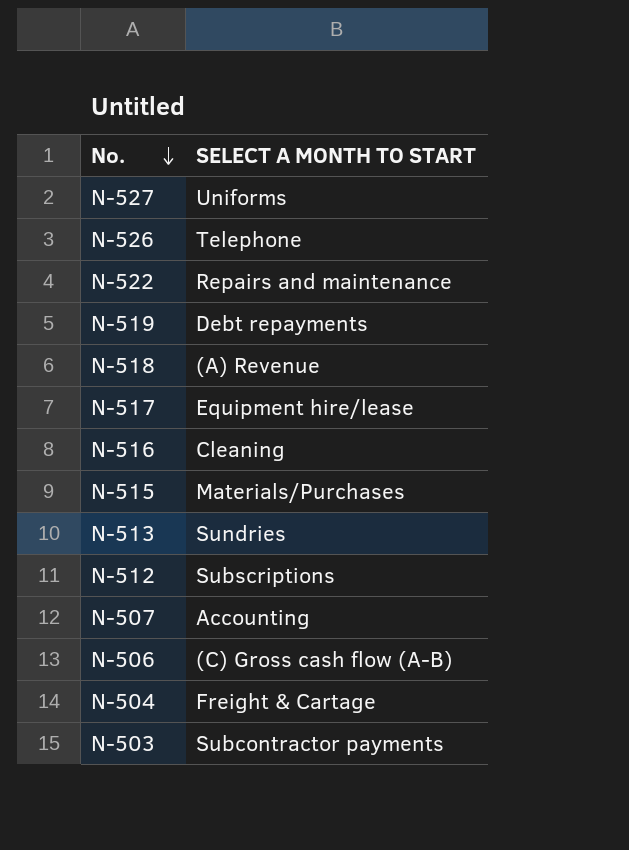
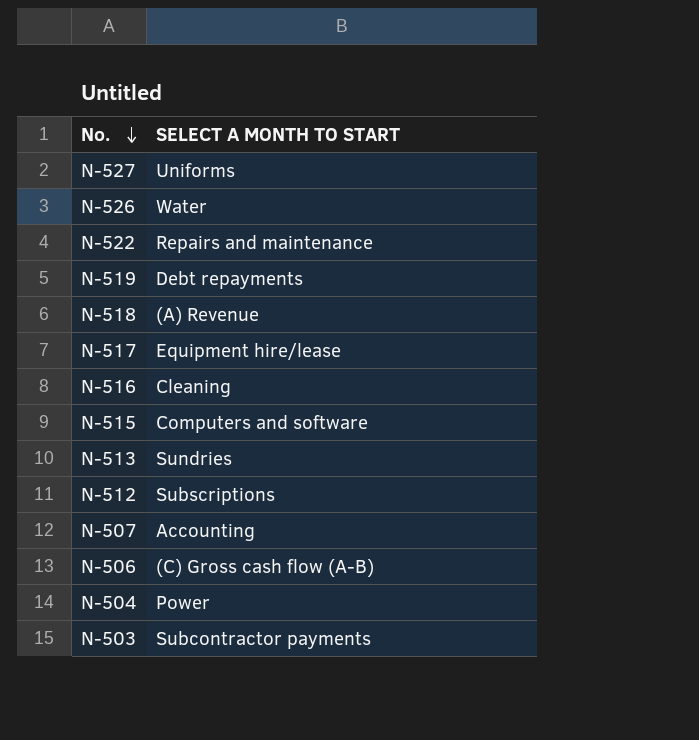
N-526 | SELECT A MONTH TO START: Telephone -> Water
N-515 | SELECT A MONTH TO START: Materials/Purchases -> Computers and software
N-504 | SELECT A MONTH TO START: Freight & Cartage -> Power

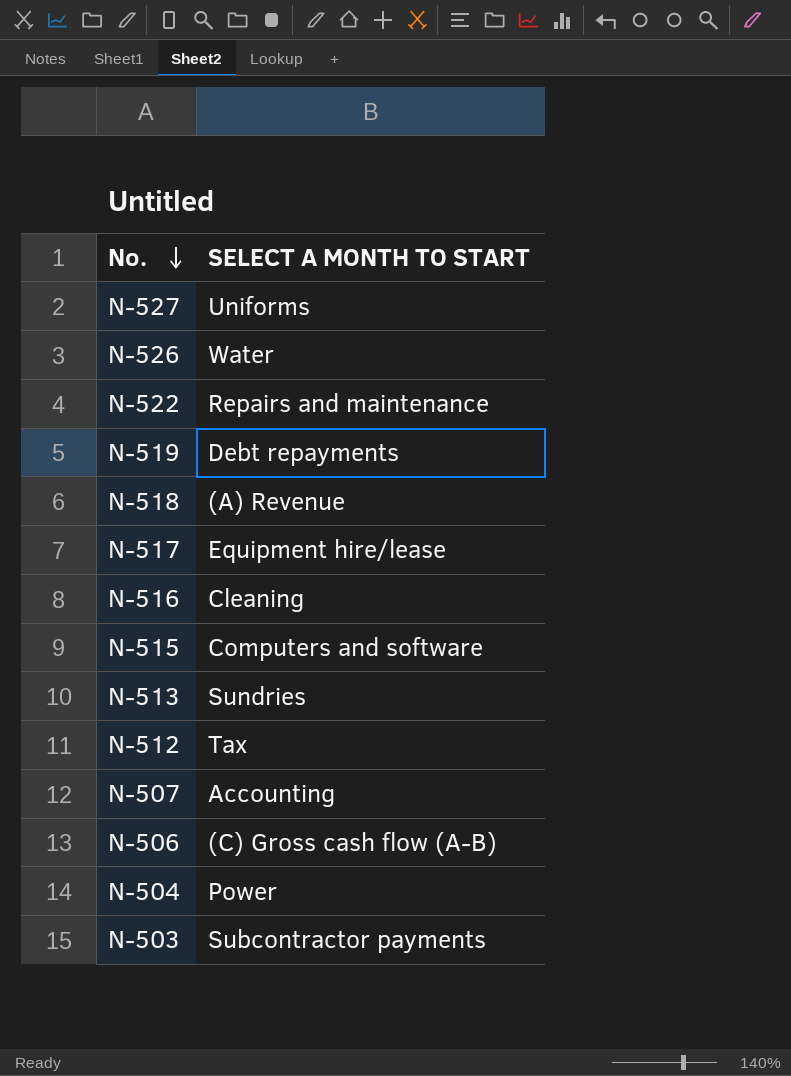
N-512 | SELECT A MONTH TO START: Subscriptions -> Tax

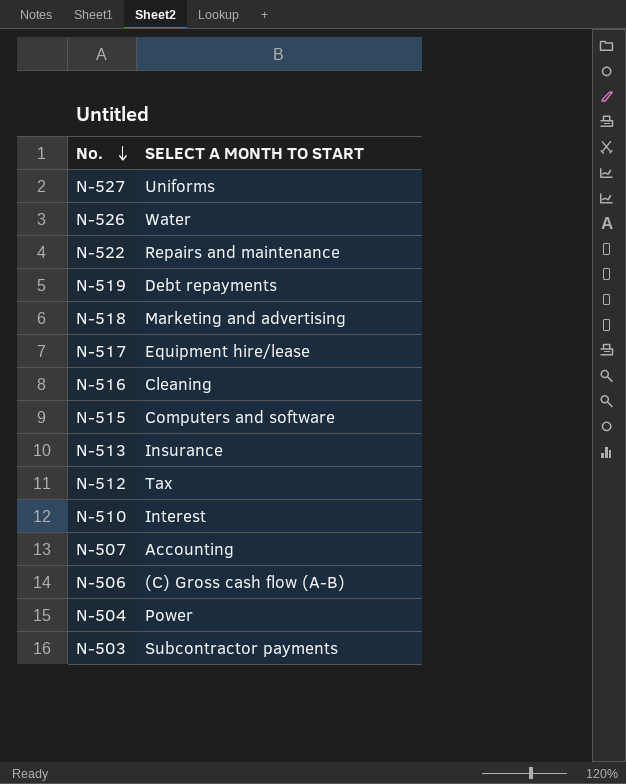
N-518 | SELECT A MONTH TO START: (A) Revenue -> Marketing and advertising
N-513 | SELECT A MONTH TO START: Sundries -> Insurance
row N-510: none -> Interest

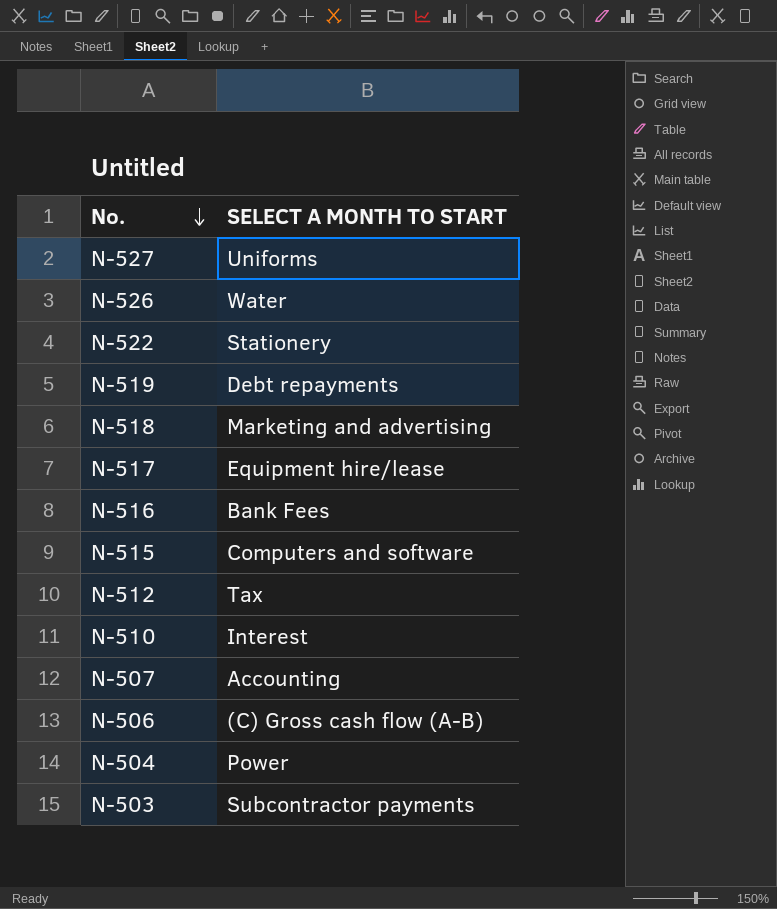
row N-513: Insurance -> none
N-522 | SELECT A MONTH TO START: Repairs and maintenance -> Stationery
N-516 | SELECT A MONTH TO START: Cleaning -> Bank Fees

